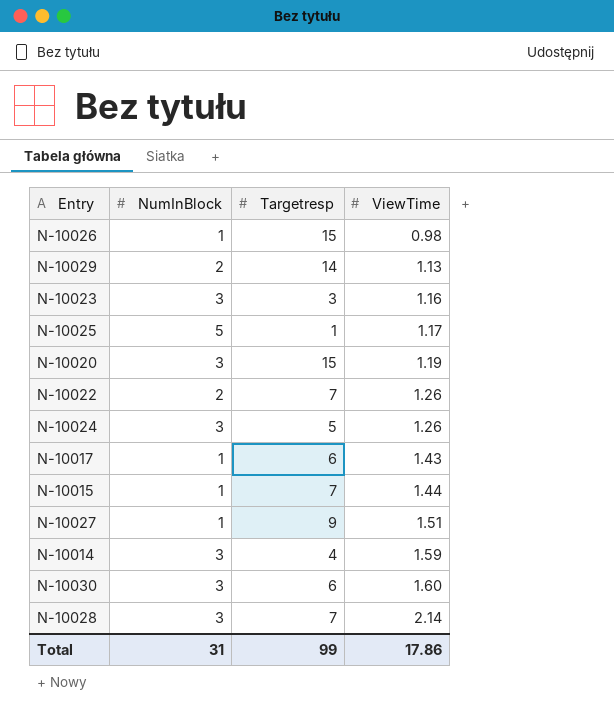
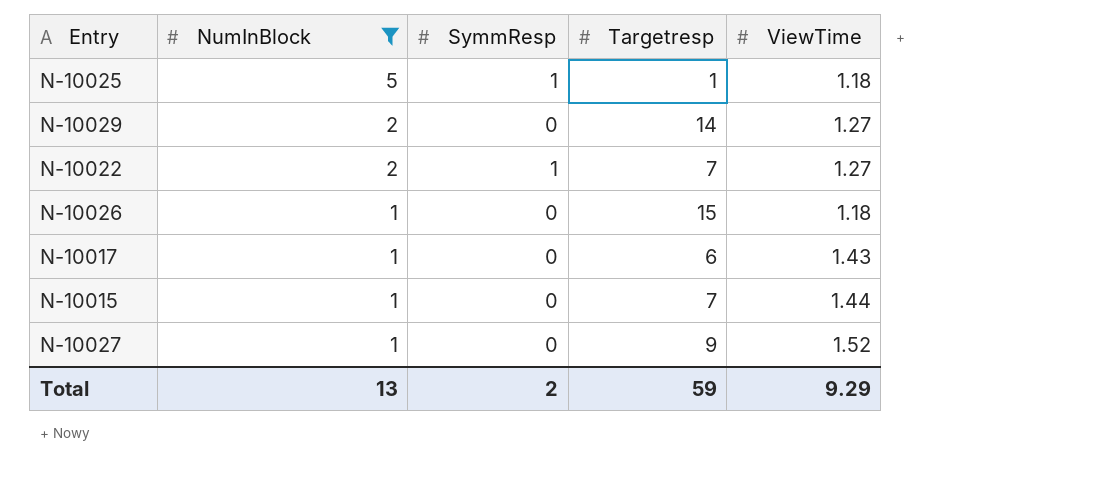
filter: none -> NumInBlock != 3
row order: ViewTime ascending -> NumInBlock descending
column SymmResp | position: none -> 3
N-10025 | ViewTime: 1.17 -> 1.18
N-10029 | ViewTime: 1.13 -> 1.27
N-10022 | ViewTime: 1.26 -> 1.27
N-10026 | ViewTime: 0.98 -> 1.18
N-10027 | ViewTime: 1.51 -> 1.52
Total | NumInBlock: 31 -> 13
Total | Targetresp: 99 -> 59
Total | ViewTime: 17.86 -> 9.29

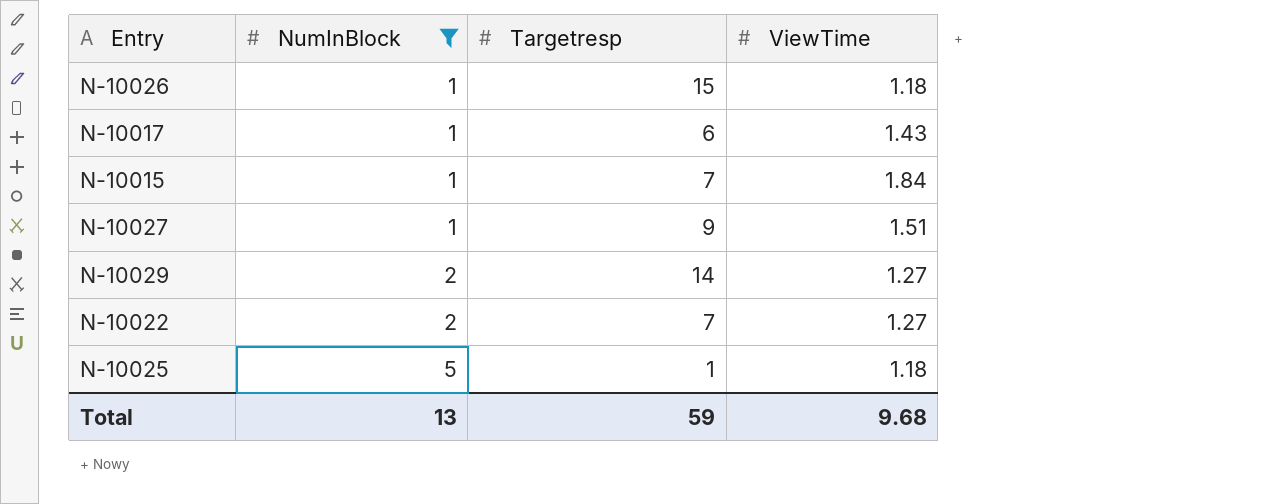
row order: NumInBlock descending -> NumInBlock ascending
column SymmResp | position: 3 -> none
N-10015 | ViewTime: 1.44 -> 1.84
N-10027 | ViewTime: 1.52 -> 1.51
Total | ViewTime: 9.29 -> 9.68

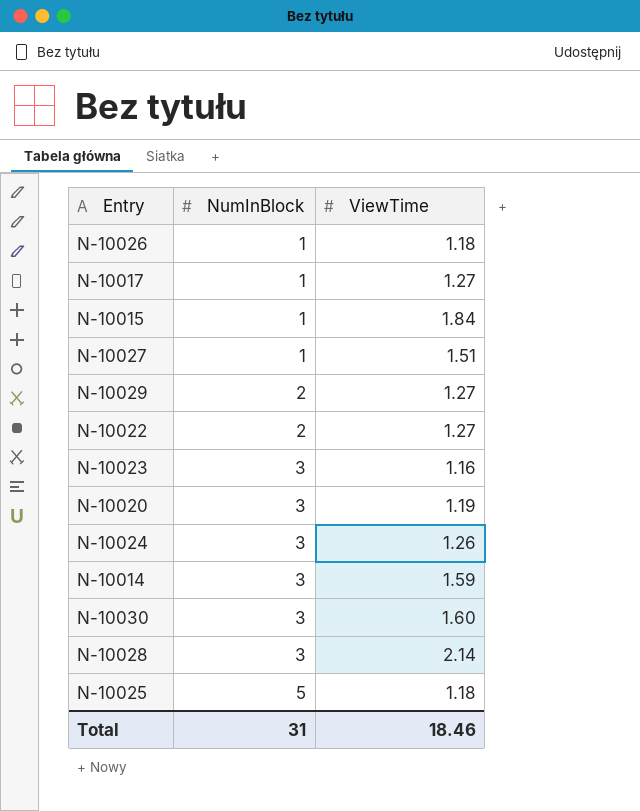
filter: NumInBlock != 3 -> none
column Targetresp | position: 3 -> none
N-10017 | ViewTime: 1.43 -> 1.27
Total | NumInBlock: 13 -> 31
Total | ViewTime: 9.68 -> 18.46

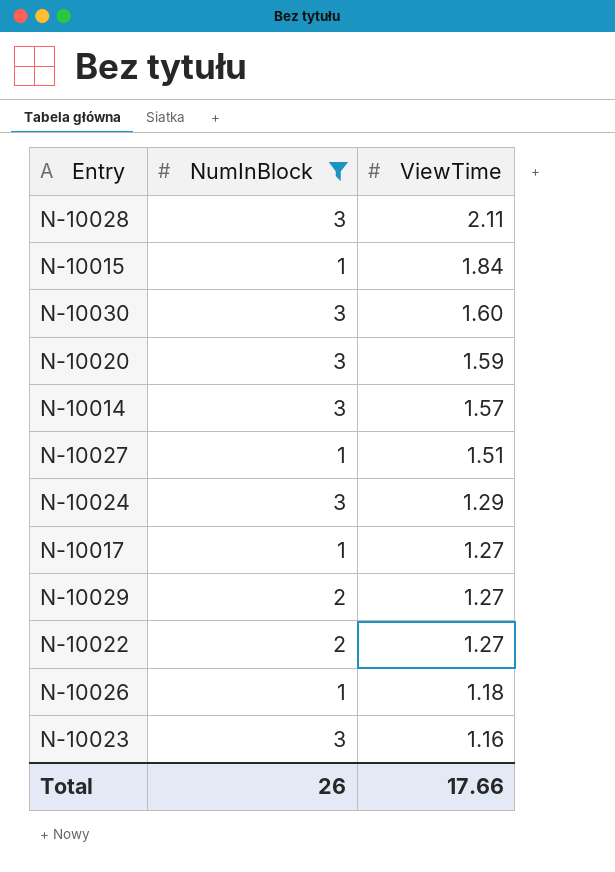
filter: none -> NumInBlock != 5
row order: NumInBlock ascending -> ViewTime descending
N-10028 | ViewTime: 2.14 -> 2.11
N-10020 | ViewTime: 1.19 -> 1.59
N-10014 | ViewTime: 1.59 -> 1.57
N-10024 | ViewTime: 1.26 -> 1.29
Total | NumInBlock: 31 -> 26
Total | ViewTime: 18.46 -> 17.66

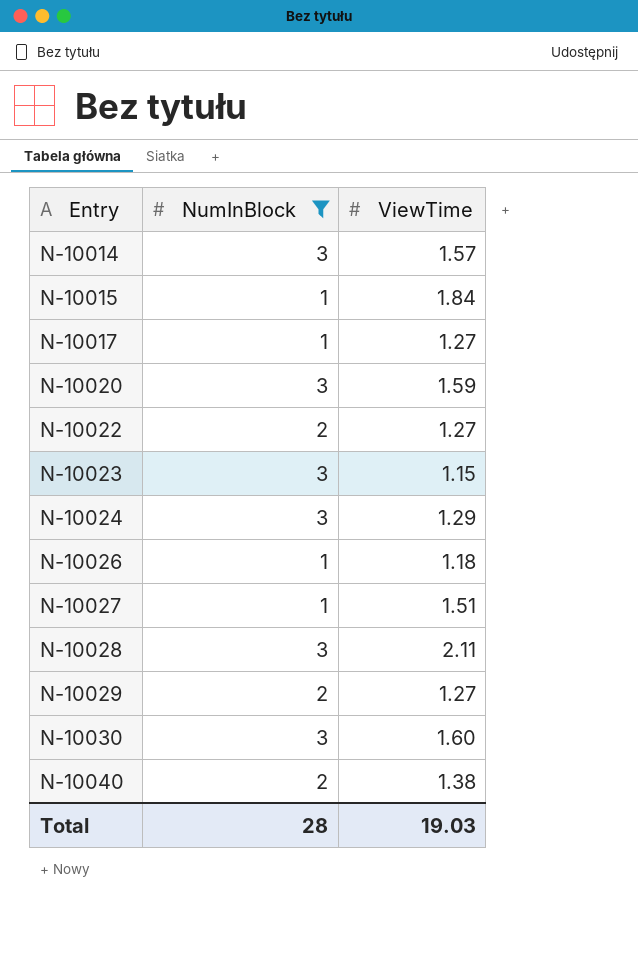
row order: ViewTime descending -> Entry ascending
N-10023 | ViewTime: 1.16 -> 1.15
row N-10040: none -> 2 | 1.38
Total | NumInBlock: 26 -> 28
Total | ViewTime: 17.66 -> 19.03

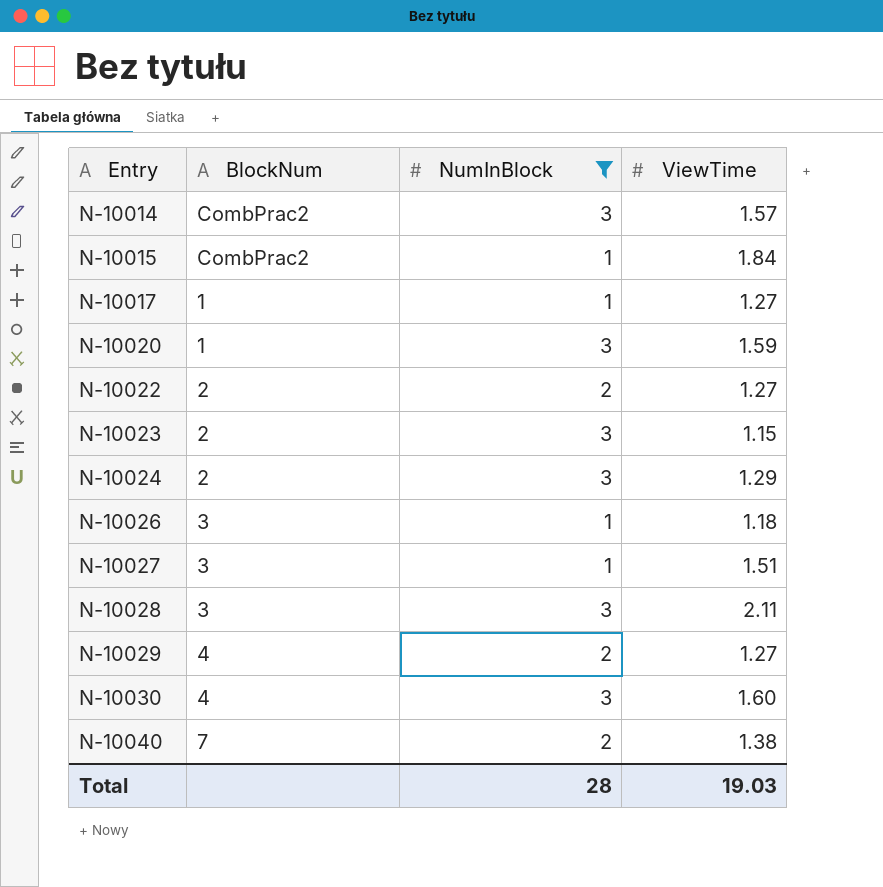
column BlockNum | position: none -> 2

